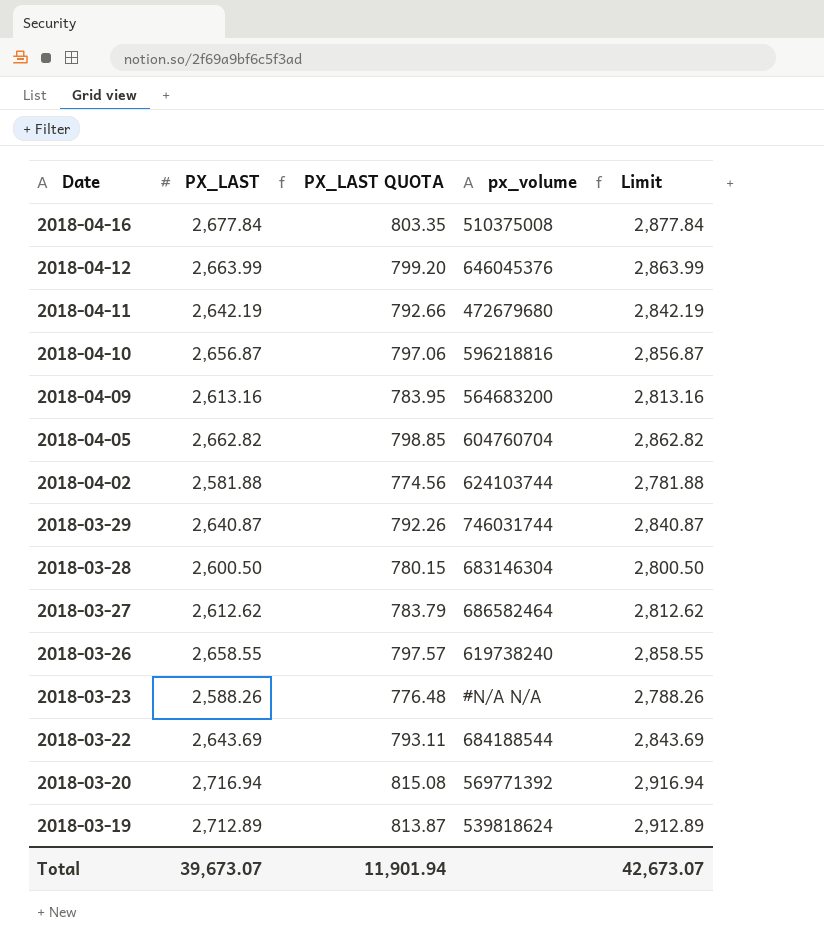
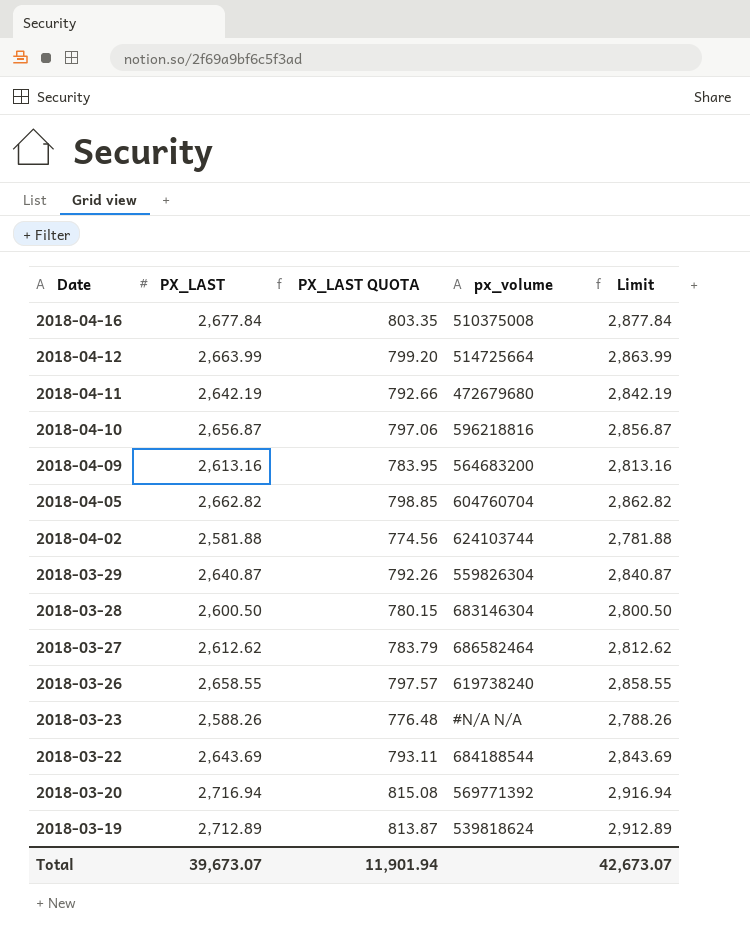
2018-04-12 | px_volume: 646045376 -> 514725664
2018-03-29 | px_volume: 746031744 -> 559826304

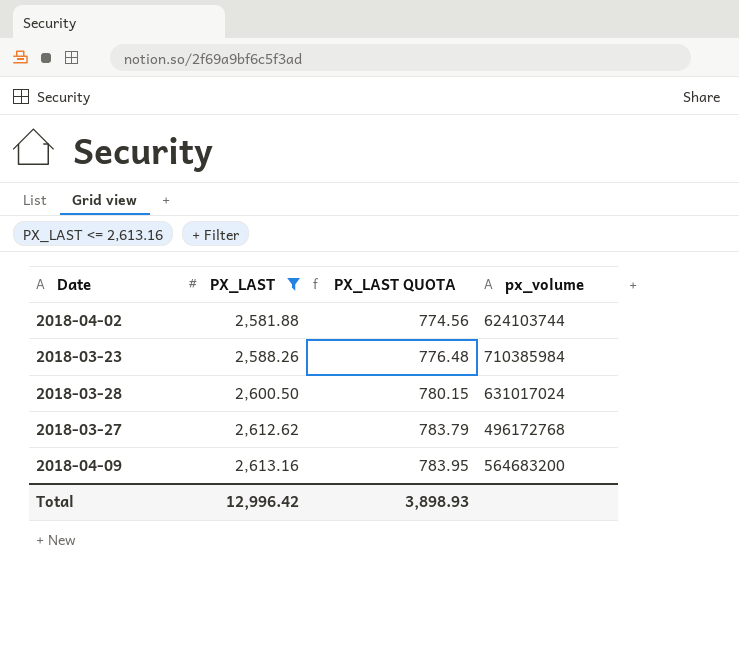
filter: none -> PX_LAST <= 2,613.16
row order: Date descending -> PX_LAST ascending
column Limit | formula: [PX_LAST] + 200 -> none
2018-03-23 | px_volume: #N/A N/A -> 710385984
2018-03-28 | px_volume: 683146304 -> 631017024
2018-03-27 | px_volume: 686582464 -> 496172768
Total | PX_LAST: 39,673.07 -> 12,996.42
Total | PX_LAST QUOTA: 11,901.94 -> 3,898.93

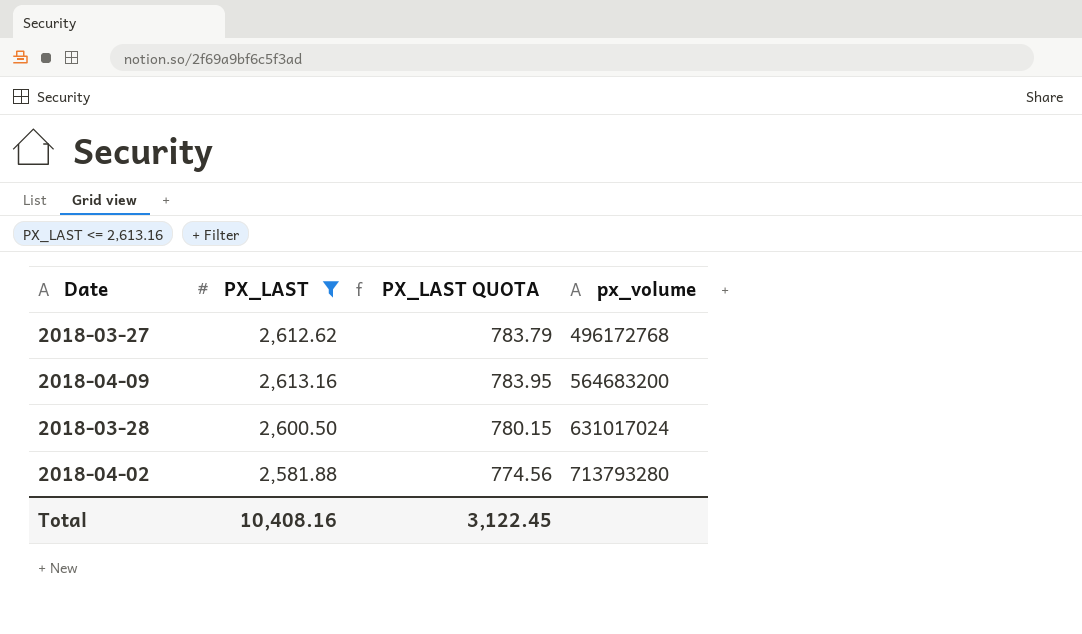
row order: PX_LAST ascending -> px_volume ascending
row 2018-03-23: 2,588.26 | 776.48 | 710385984 -> none
2018-04-02 | px_volume: 624103744 -> 713793280
Total | PX_LAST: 12,996.42 -> 10,408.16
Total | PX_LAST QUOTA: 3,898.93 -> 3,122.45

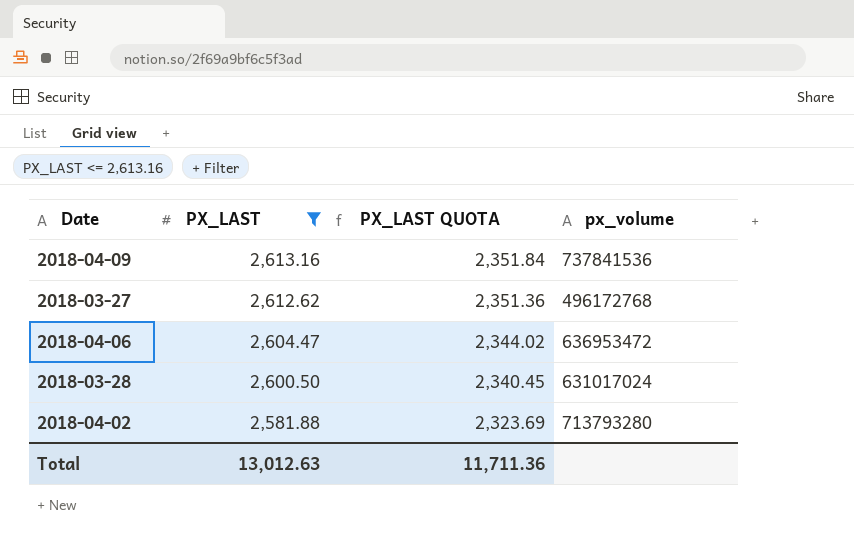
row order: px_volume ascending -> PX_LAST descending
column PX_LAST QUOTA | formula: [PX_LAST] * 0.3 -> [PX_LAST] * 0.9
2018-04-09 | px_volume: 564683200 -> 737841536
row 2018-04-06: none -> 2,604.47 | 2,344.02 | 636953472
Total | PX_LAST: 10,408.16 -> 13,012.63
Total | PX_LAST QUOTA: 3,122.45 -> 11,711.36

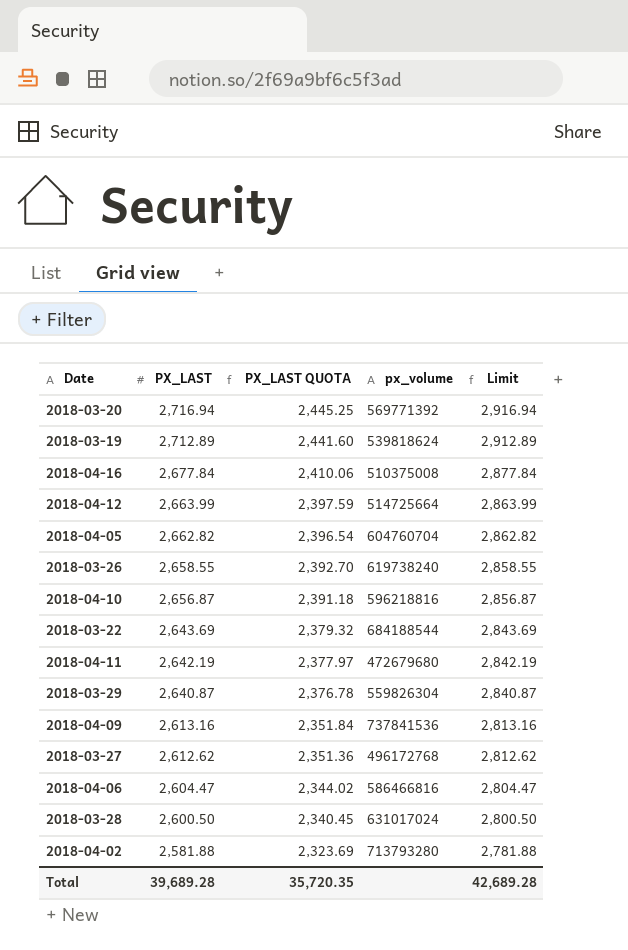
filter: PX_LAST <= 2,613.16 -> none
column Limit | formula: none -> [PX_LAST] + 200
2018-04-06 | px_volume: 636953472 -> 586466816
Total | PX_LAST: 13,012.63 -> 39,689.28
Total | PX_LAST QUOTA: 11,711.36 -> 35,720.35

